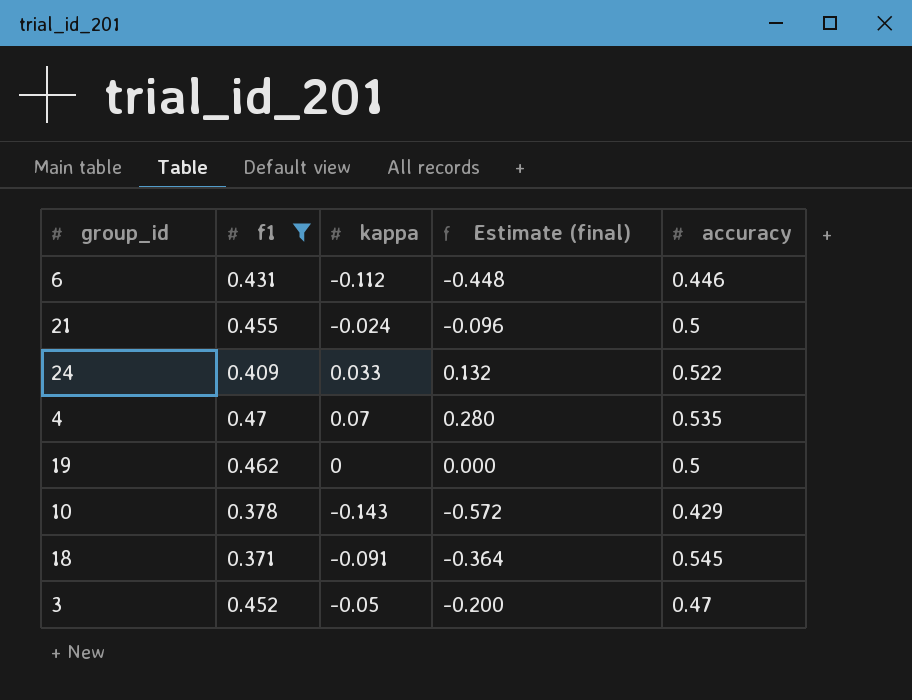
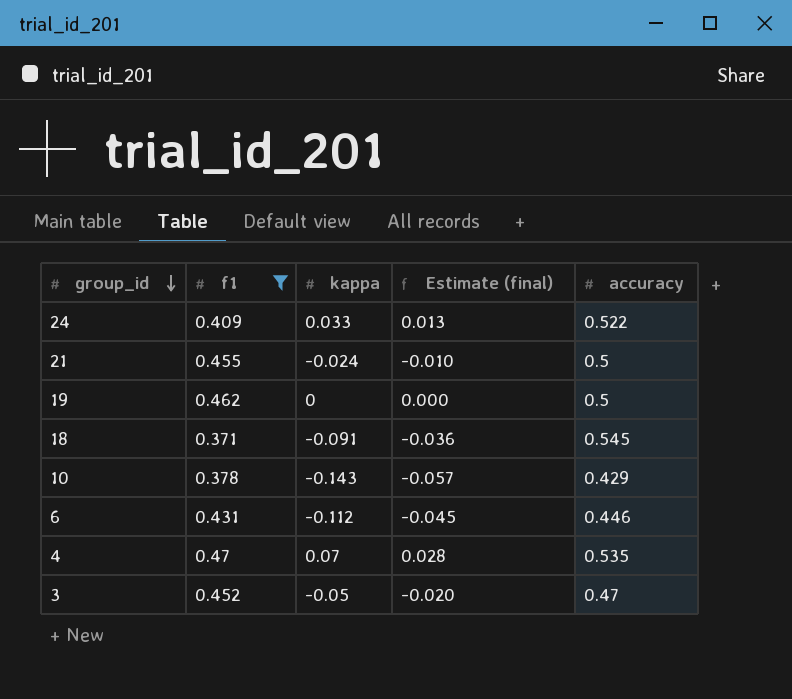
row order: none -> group_id descending
column Estimate (final) | formula: [kappa] * 4 -> [kappa] * 0.4

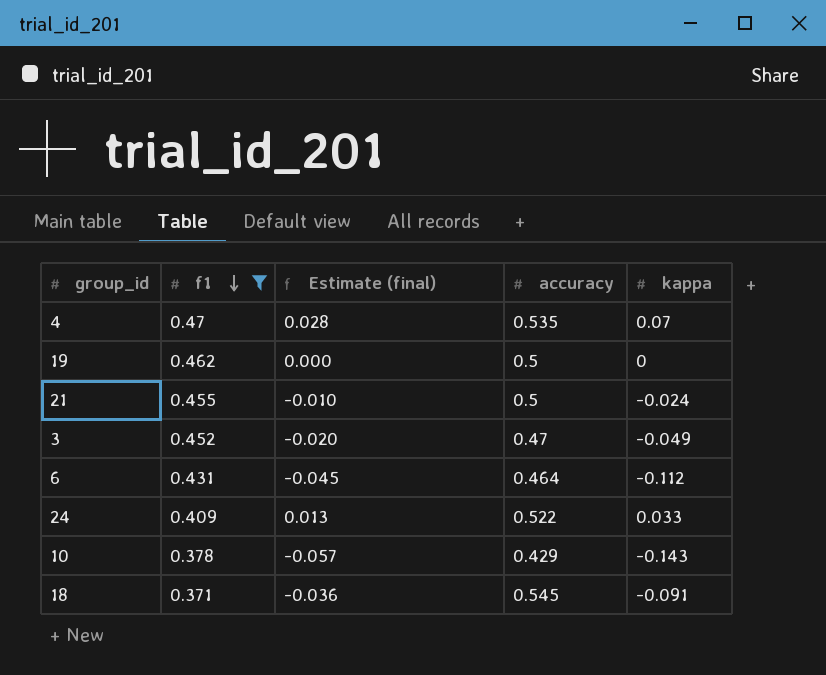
row order: group_id descending -> f1 descending
column kappa | position: 3 -> 5
3 | kappa: -0.05 -> -0.049
6 | accuracy: 0.446 -> 0.464

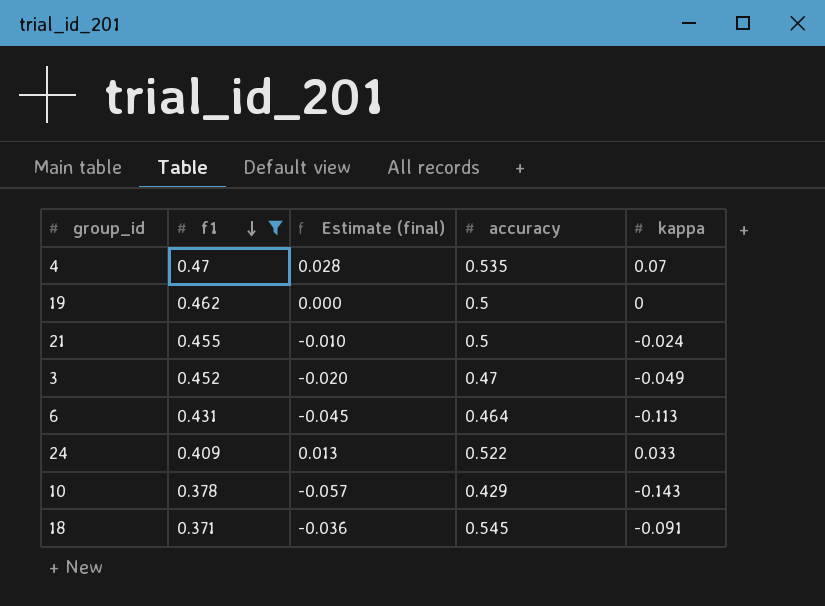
6 | kappa: -0.112 -> -0.113

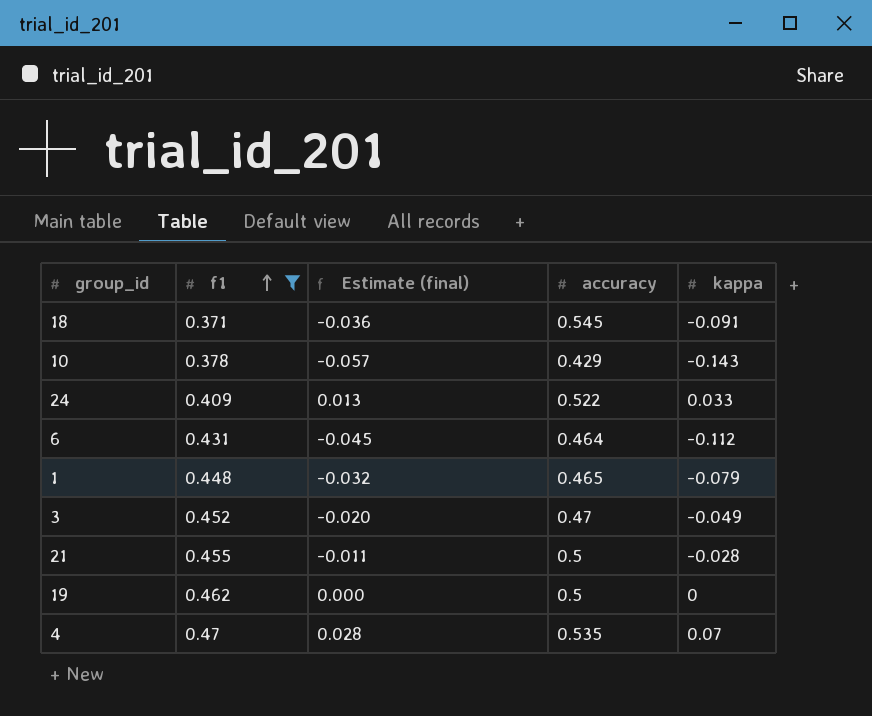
row order: f1 descending -> f1 ascending
6 | kappa: -0.113 -> -0.112
row 1: none -> 0.448 | -0.032 | 0.465 | -0.079
21 | Estimate (final): -0.010 -> -0.011
21 | kappa: -0.024 -> -0.028

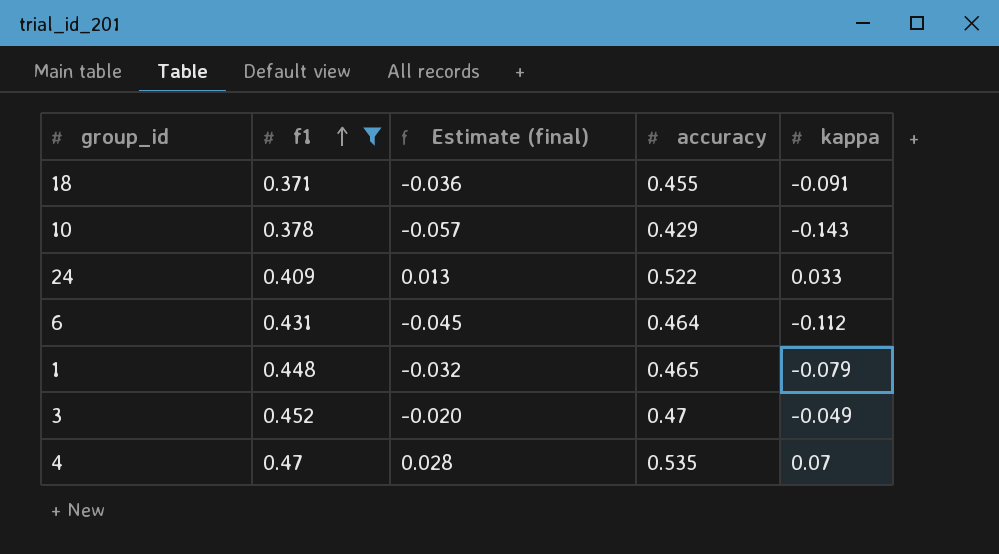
row 21: 0.455 | -0.011 | 0.5 | -0.028 -> none
row 19: 0.462 | 0.000 | 0.5 | 0 -> none
18 | accuracy: 0.545 -> 0.455

